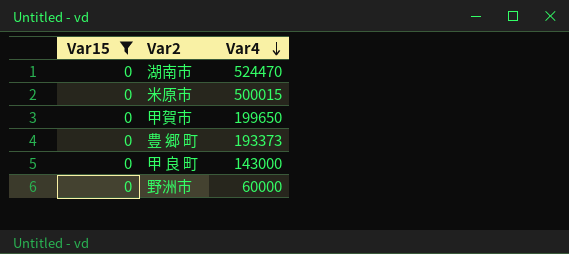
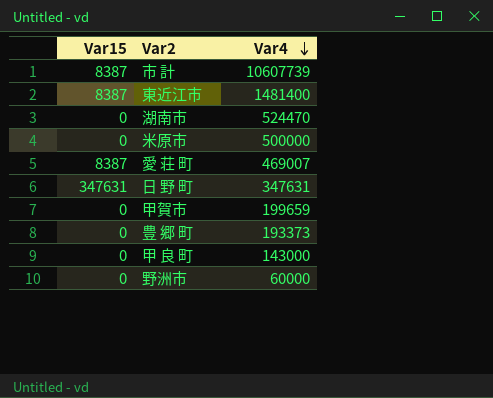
filter: Var15 = 0 -> none
米原市 | Var4: 500015 -> 500000
甲賀市 | Var4: 199650 -> 199659

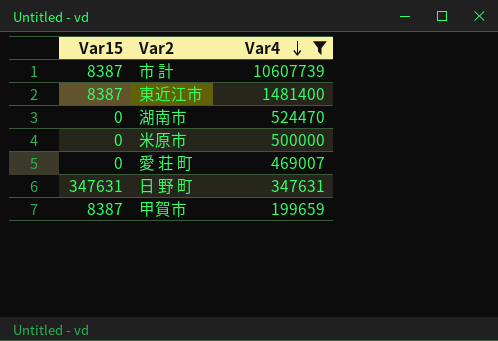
filter: none -> Var4 >= 199659
愛 荘 町 | Var15: 8387 -> 0
甲賀市 | Var15: 0 -> 8387

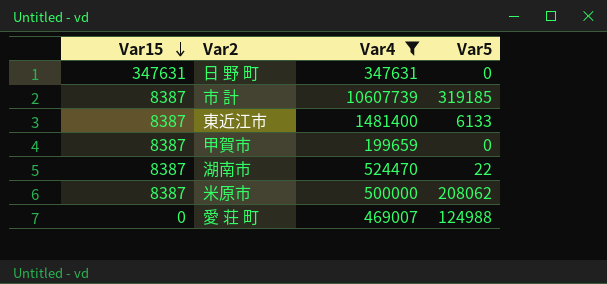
row order: Var4 descending -> Var15 descending
column Var5 | position: none -> 4
湖南市 | Var15: 0 -> 8387
米原市 | Var15: 0 -> 8387

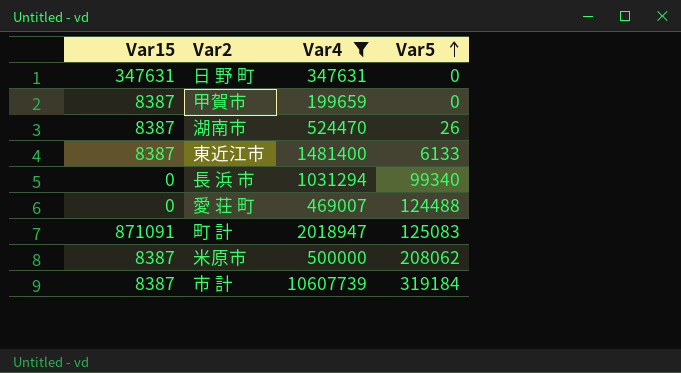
row order: Var15 descending -> Var5 ascending
湖南市 | Var5: 22 -> 26
row 長 浜 市: none -> 0 | 1031294 | 99340
愛 荘 町 | Var5: 124988 -> 124488
row 町 計: none -> 871091 | 2018947 | 125083
市 計 | Var5: 319185 -> 319184

